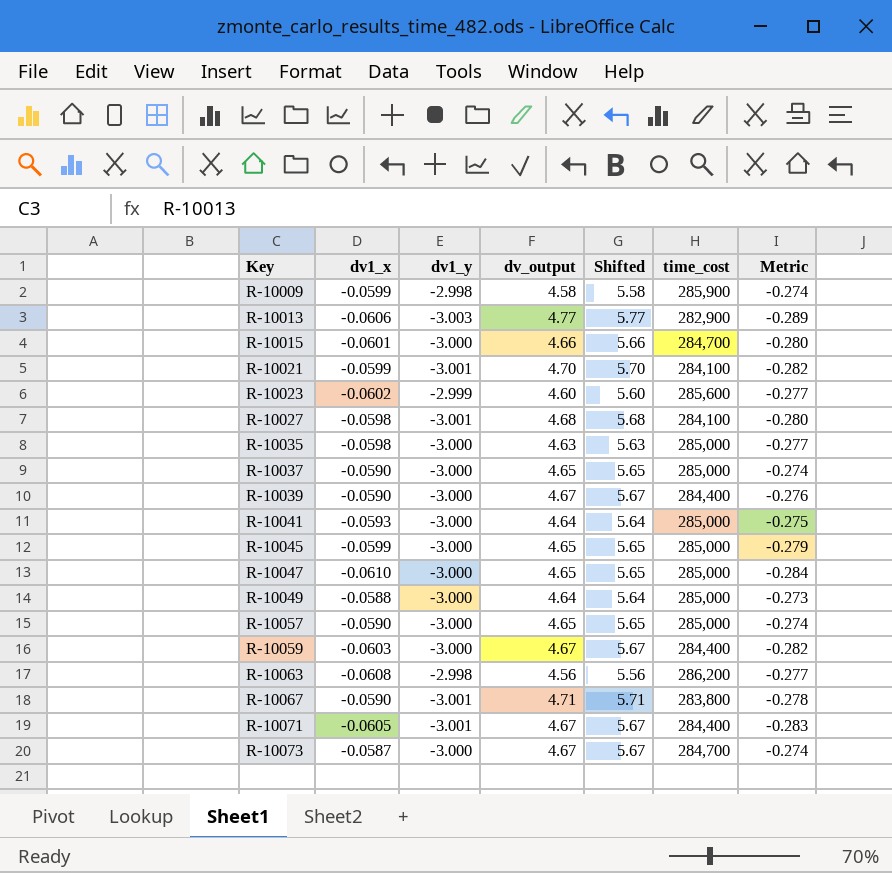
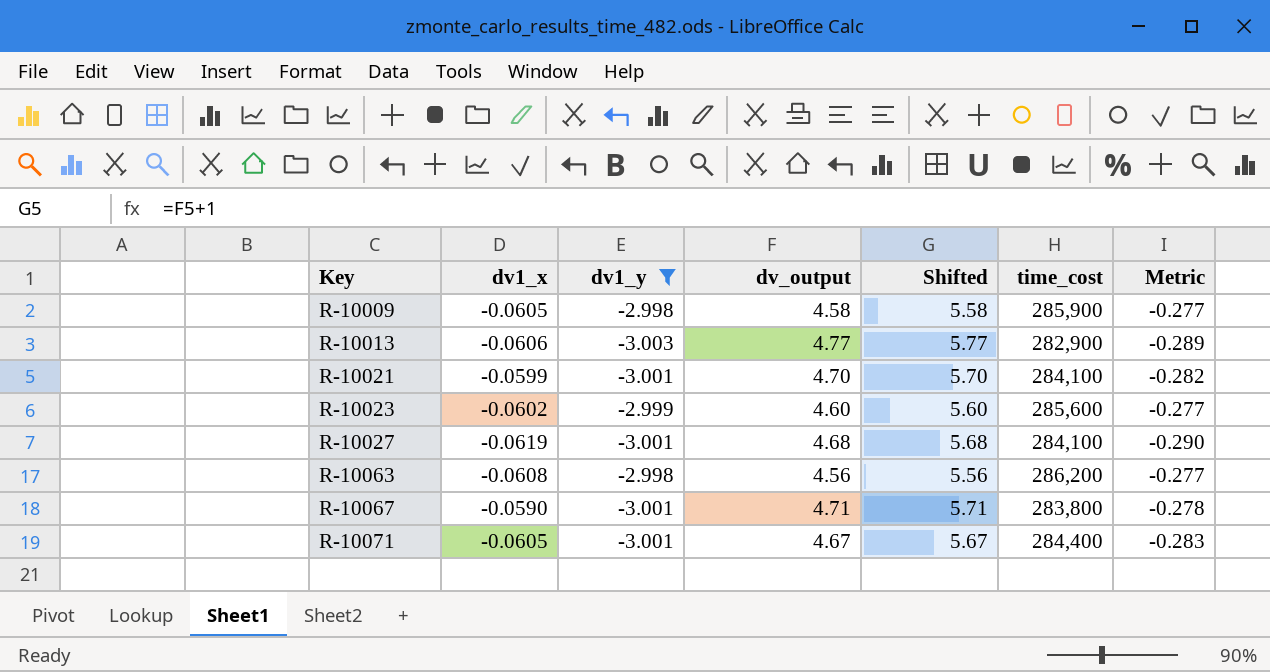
filter: none -> dv1_y != -3.000
R-10009 | dv1_x: -0.0599 -> -0.0605
R-10009 | Metric: -0.274 -> -0.277
R-10027 | dv1_x: -0.0598 -> -0.0619
R-10027 | Metric: -0.280 -> -0.290

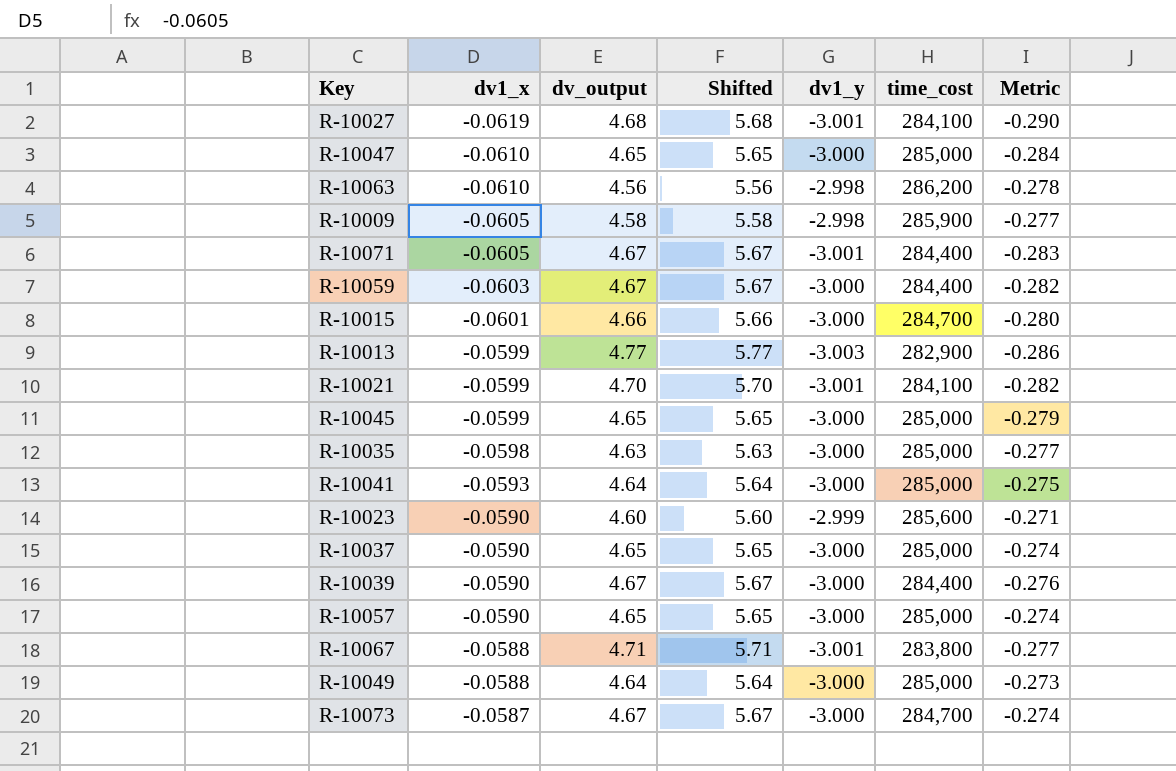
filter: dv1_y != -3.000 -> none
row order: Key ascending -> dv1_x ascending
column dv1_y | position: 3 -> 5
R-10063 | dv1_x: -0.0608 -> -0.0610
R-10063 | Metric: -0.277 -> -0.278
R-10013 | dv1_x: -0.0606 -> -0.0599
R-10013 | Metric: -0.289 -> -0.286
R-10023 | dv1_x: -0.0602 -> -0.0590
R-10023 | Metric: -0.277 -> -0.271
R-10067 | dv1_x: -0.0590 -> -0.0588
R-10067 | Metric: -0.278 -> -0.277

